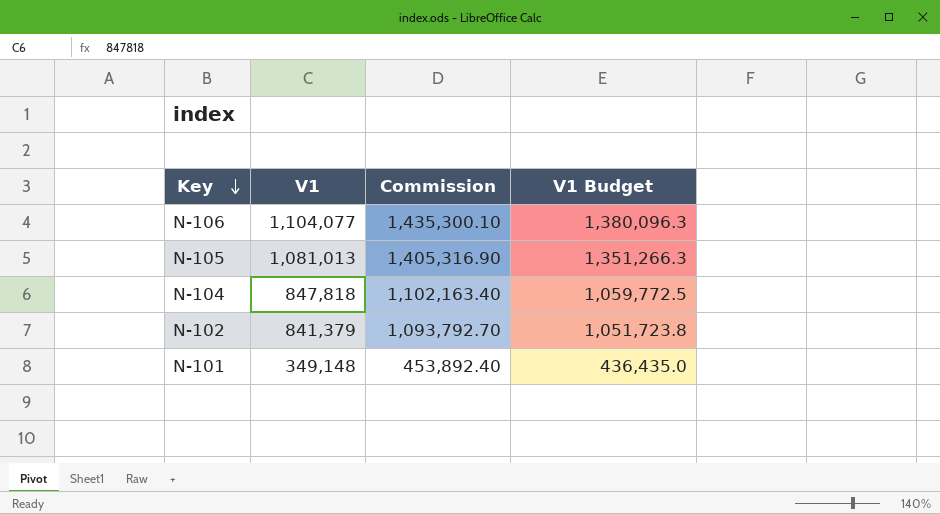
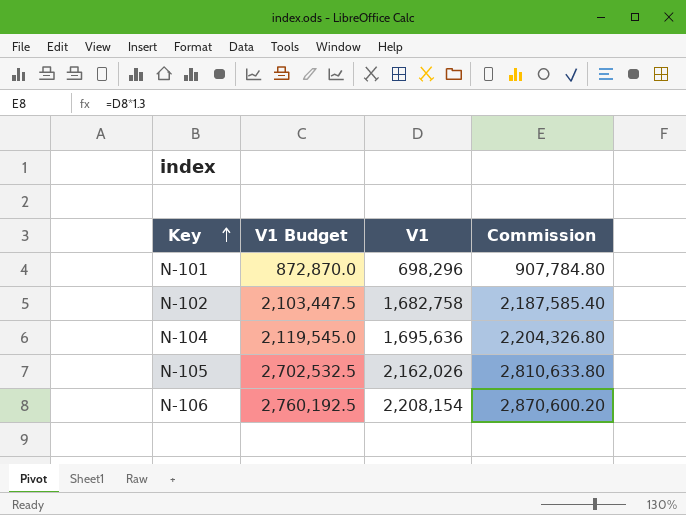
row order: Key descending -> Key ascending
column V1 Budget | position: 4 -> 2
N-101 | V1 Budget: 436,435.0 -> 872,870.0
N-101 | V1: 349,148 -> 698,296
N-101 | Commission: 453,892.40 -> 907,784.80
N-102 | V1 Budget: 1,051,723.8 -> 2,103,447.5
N-102 | V1: 841,379 -> 1,682,758
N-102 | Commission: 1,093,792.70 -> 2,187,585.40
N-104 | V1 Budget: 1,059,772.5 -> 2,119,545.0
N-104 | V1: 847,818 -> 1,695,636
N-104 | Commission: 1,102,163.40 -> 2,204,326.80
N-105 | V1 Budget: 1,351,266.3 -> 2,702,532.5
N-105 | V1: 1,081,013 -> 2,162,026
N-105 | Commission: 1,405,316.90 -> 2,810,633.80
N-106 | V1 Budget: 1,380,096.3 -> 2,760,192.5
N-106 | V1: 1,104,077 -> 2,208,154
N-106 | Commission: 1,435,300.10 -> 2,870,600.20

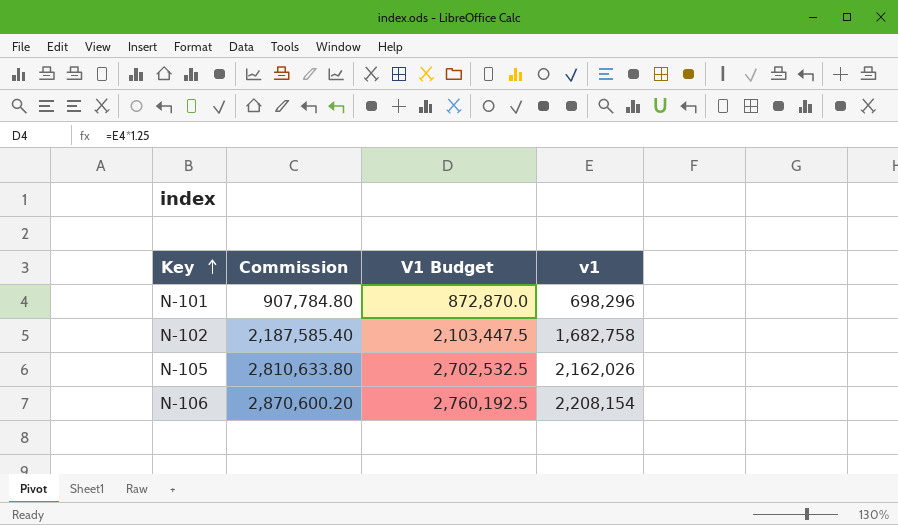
column Commission | position: 4 -> 2
column name: V1 -> v1
row N-104: 2,119,545.0 | 1,695,636 | 2,204,326.80 -> none

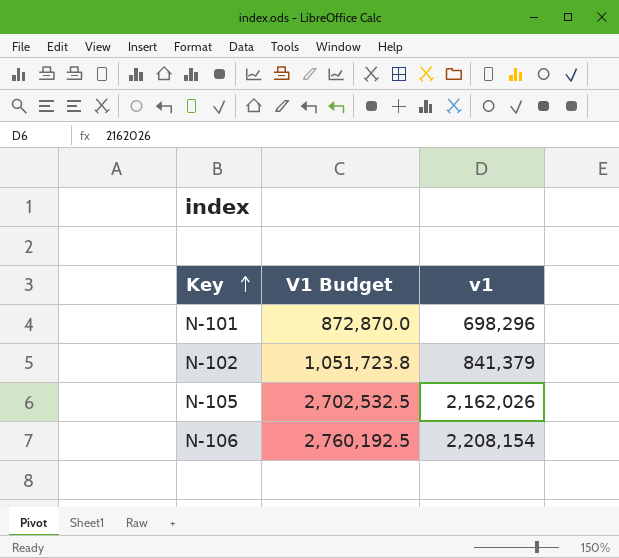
column Commission | formula: [v1] * 1.3 -> none
N-102 | V1 Budget: 2,103,447.5 -> 1,051,723.8
N-102 | v1: 1,682,758 -> 841,379

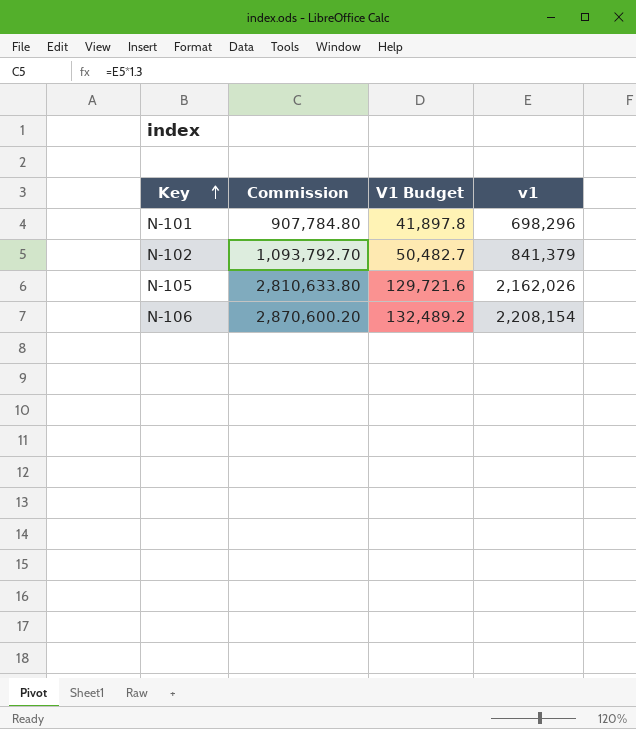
column Commission | formula: none -> [v1] * 1.3
column V1 Budget | formula: [v1] * 1.25 -> [v1] * 0.06

